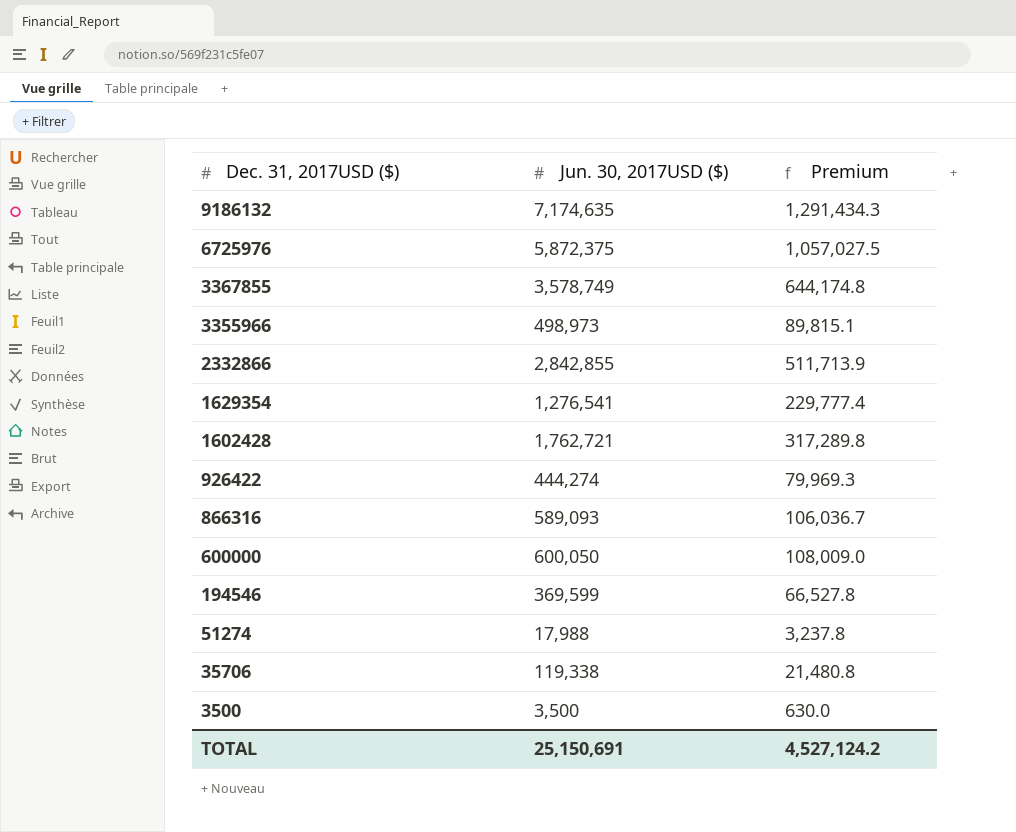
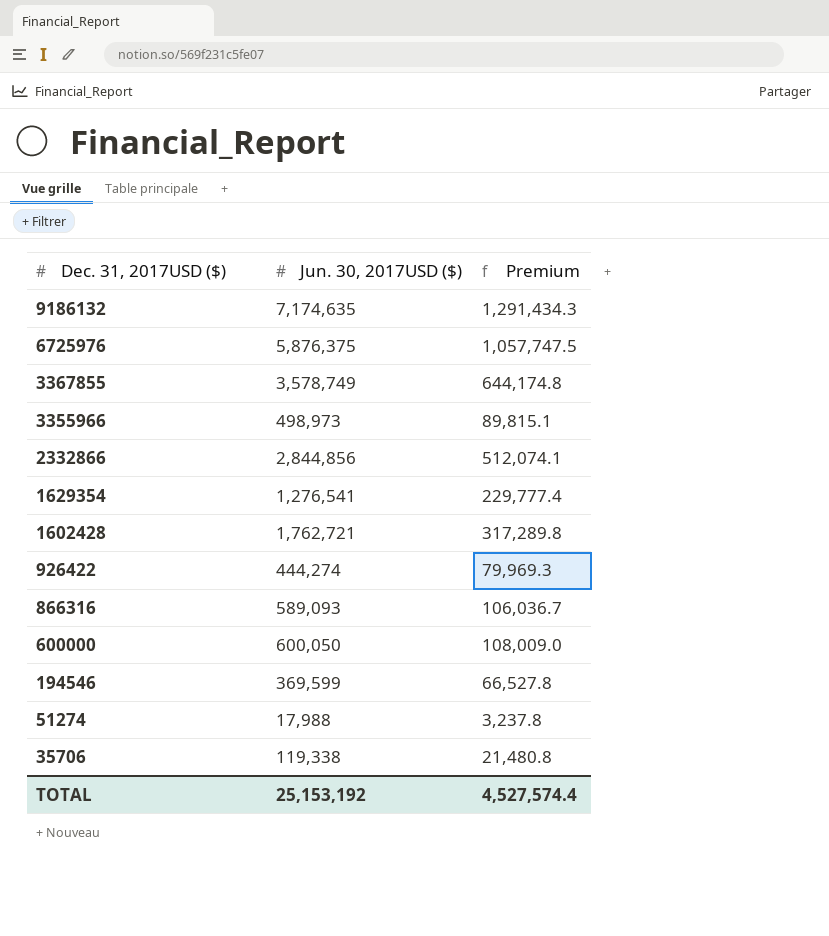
row 3500: 3,500 | 630.0 -> none
6725976 | Jun. 30, 2017USD ($): 5,872,375 -> 5,876,375
6725976 | Premium: 1,057,027.5 -> 1,057,747.5
2332866 | Jun. 30, 2017USD ($): 2,842,855 -> 2,844,856
2332866 | Premium: 511,713.9 -> 512,074.1
TOTAL | Jun. 30, 2017USD ($): 25,150,691 -> 25,153,192
TOTAL | Premium: 4,527,124.2 -> 4,527,574.4

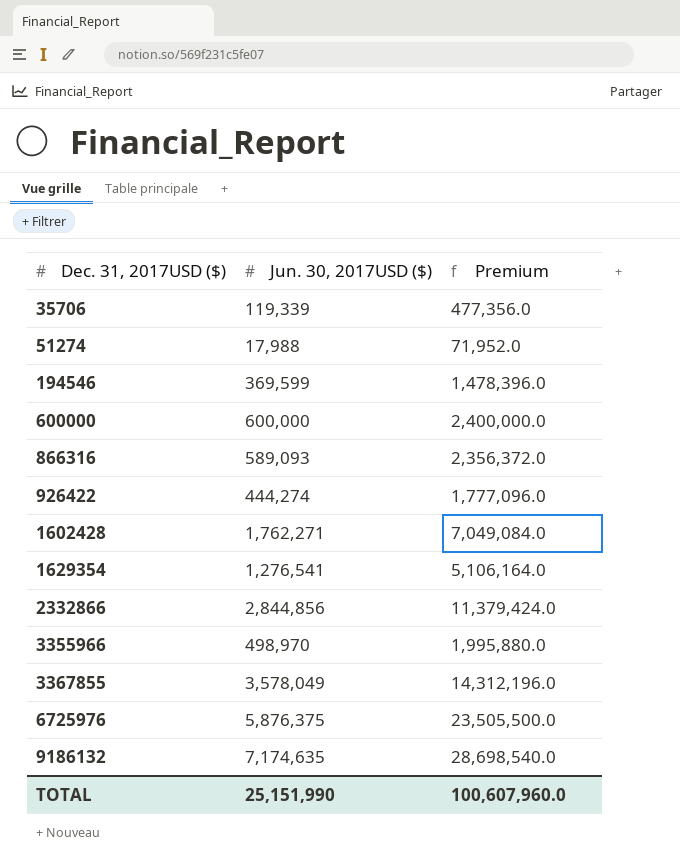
row order: Dec. 31, 2017USD ($) descending -> Dec. 31, 2017USD ($) ascending
column Premium | formula: [Jun. 30, 2017USD ($)] * 0.18 -> [Jun. 30, 2017USD ($)] * 4
35706 | Jun. 30, 2017USD ($): 119,338 -> 119,339
600000 | Jun. 30, 2017USD ($): 600,050 -> 600,000
1602428 | Jun. 30, 2017USD ($): 1,762,721 -> 1,762,271
3355966 | Jun. 30, 2017USD ($): 498,973 -> 498,970
3367855 | Jun. 30, 2017USD ($): 3,578,749 -> 3,578,049
TOTAL | Jun. 30, 2017USD ($): 25,153,192 -> 25,151,990
TOTAL | Premium: 4,527,574.4 -> 100,607,960.0

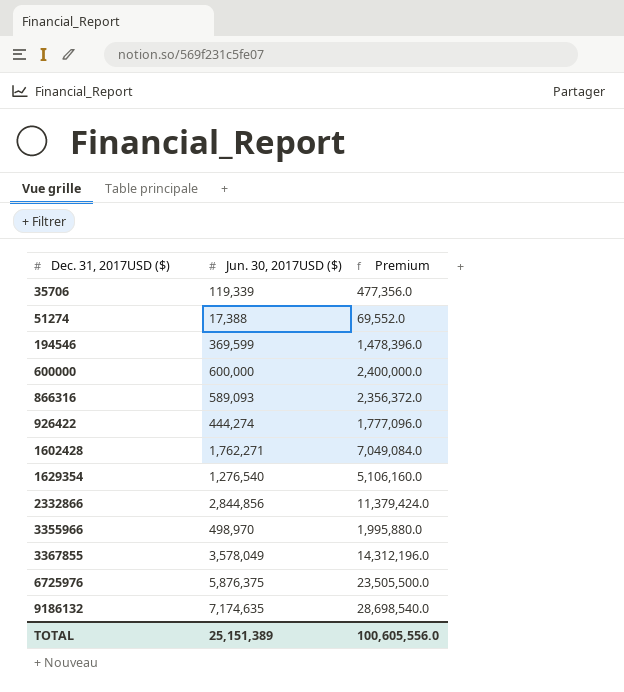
51274 | Jun. 30, 2017USD ($): 17,988 -> 17,388
51274 | Premium: 71,952.0 -> 69,552.0
1629354 | Jun. 30, 2017USD ($): 1,276,541 -> 1,276,540
1629354 | Premium: 5,106,164.0 -> 5,106,160.0
TOTAL | Jun. 30, 2017USD ($): 25,151,990 -> 25,151,389
TOTAL | Premium: 100,607,960.0 -> 100,605,556.0

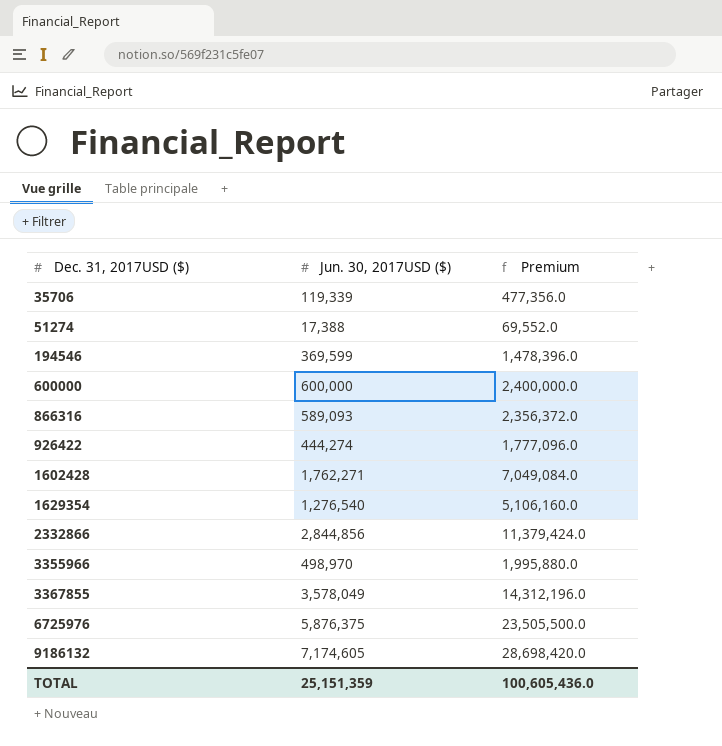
9186132 | Jun. 30, 2017USD ($): 7,174,635 -> 7,174,605
9186132 | Premium: 28,698,540.0 -> 28,698,420.0
TOTAL | Jun. 30, 2017USD ($): 25,151,389 -> 25,151,359
TOTAL | Premium: 100,605,556.0 -> 100,605,436.0

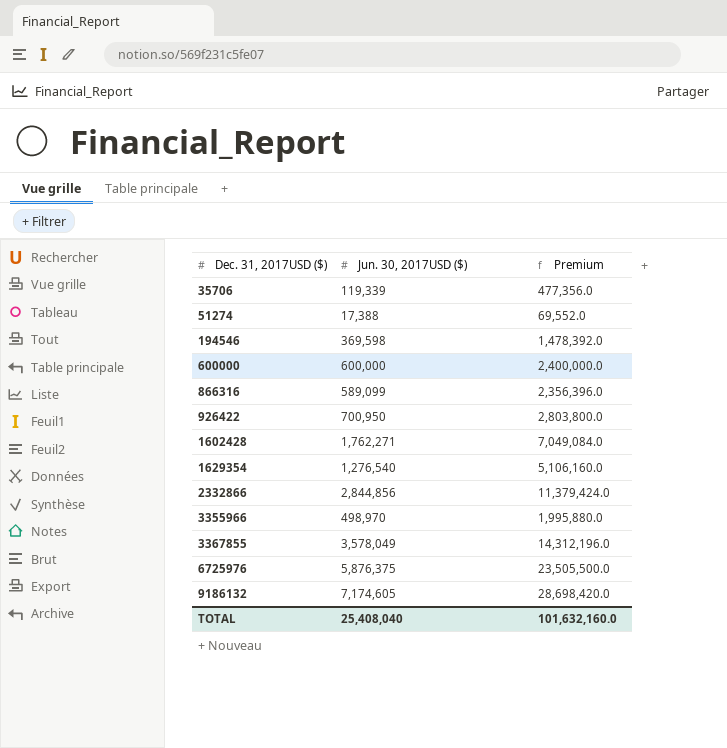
194546 | Jun. 30, 2017USD ($): 369,599 -> 369,598
194546 | Premium: 1,478,396.0 -> 1,478,392.0
866316 | Jun. 30, 2017USD ($): 589,093 -> 589,099
866316 | Premium: 2,356,372.0 -> 2,356,396.0
926422 | Jun. 30, 2017USD ($): 444,274 -> 700,950
926422 | Premium: 1,777,096.0 -> 2,803,800.0
TOTAL | Jun. 30, 2017USD ($): 25,151,359 -> 25,408,040
TOTAL | Premium: 100,605,436.0 -> 101,632,160.0

